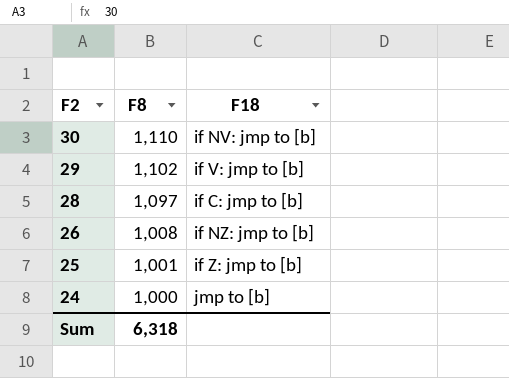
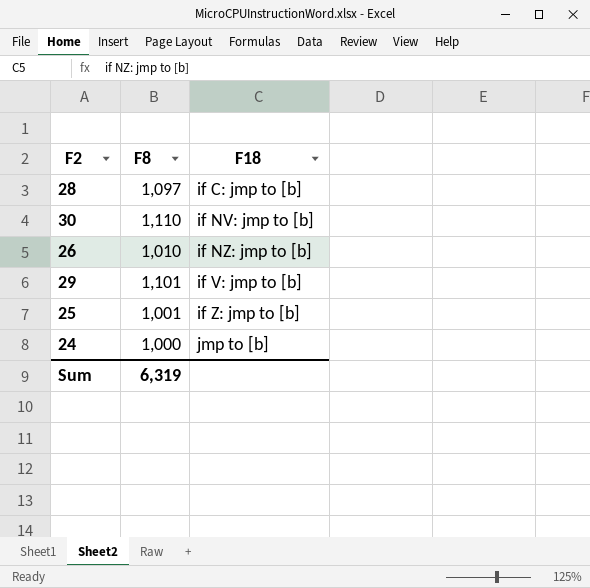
row order: F2 descending -> F18 ascending
26 | F8: 1,008 -> 1,010
29 | F8: 1,102 -> 1,101
Sum | F8: 6,318 -> 6,319

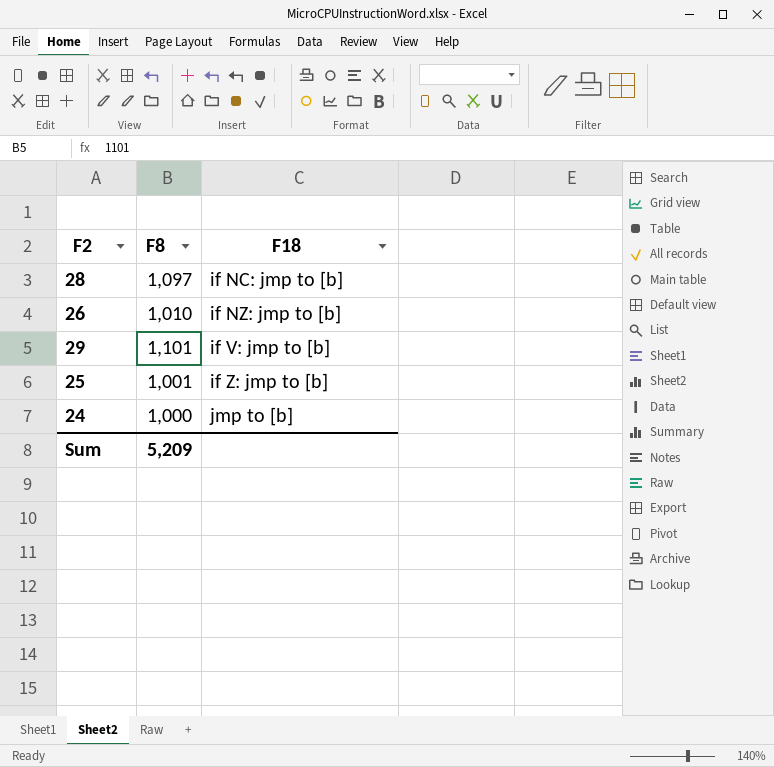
row 30: 1,110 | if NV: jmp to [b] -> none
28 | F18: if C: jmp to [b] -> if NC: jmp to [b]
Sum | F8: 6,319 -> 5,209

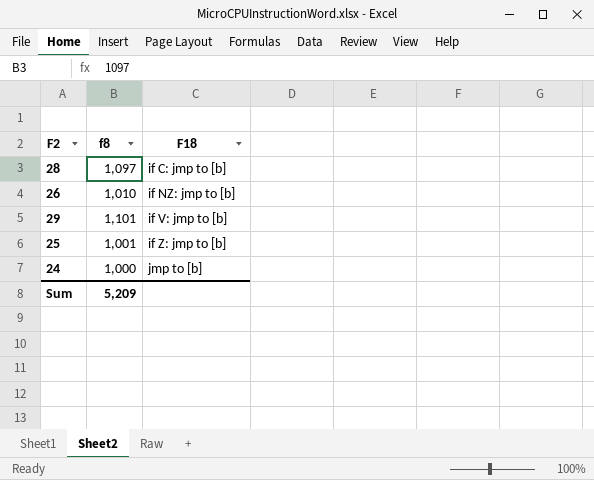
column name: F8 -> f8
28 | F18: if NC: jmp to [b] -> if C: jmp to [b]

